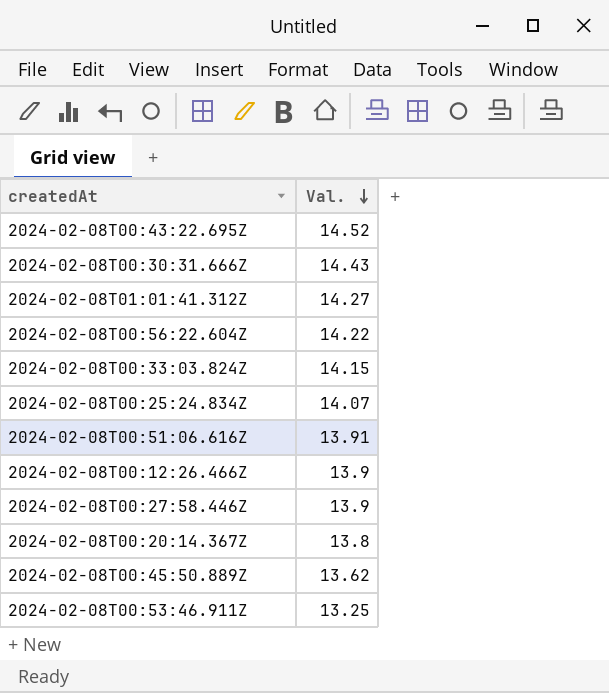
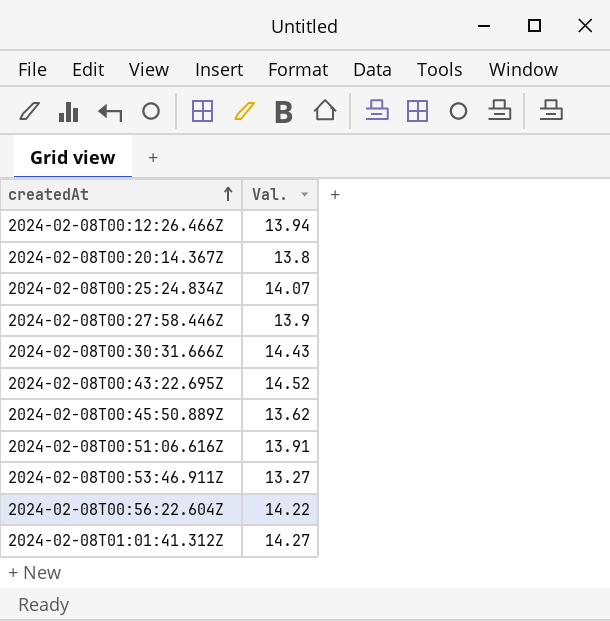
row order: Val. descending -> createdAt ascending
row 2024-02-08T00:33:03.824Z: 14.15 -> none
2024-02-08T00:12:26.466Z | Val.: 13.9 -> 13.94
2024-02-08T00:53:46.911Z | Val.: 13.25 -> 13.27

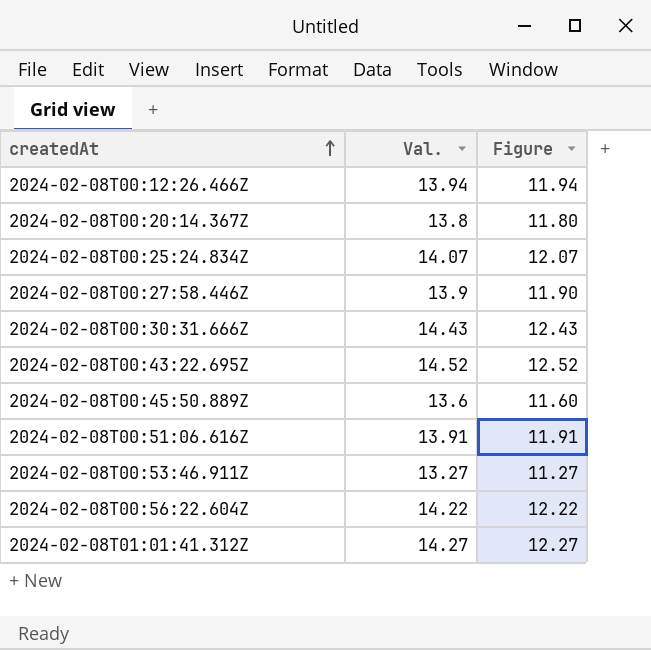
column Figure | formula: none -> [Val.] - 2
2024-02-08T00:45:50.889Z | Val.: 13.62 -> 13.6

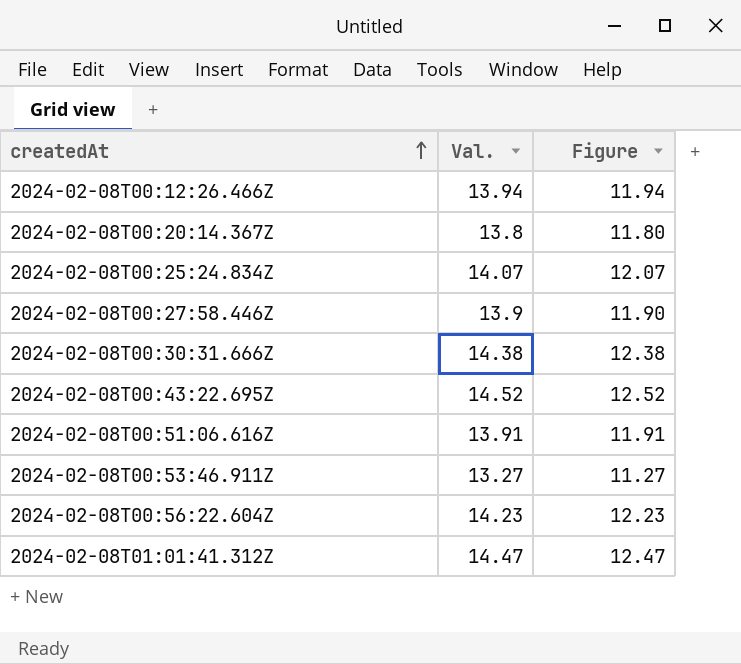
row 2024-02-08T00:45:50.889Z: 13.6 | 11.60 -> none
2024-02-08T00:30:31.666Z | Val.: 14.43 -> 14.38
2024-02-08T00:30:31.666Z | Figure: 12.43 -> 12.38
2024-02-08T00:56:22.604Z | Val.: 14.22 -> 14.23
2024-02-08T00:56:22.604Z | Figure: 12.22 -> 12.23
2024-02-08T01:01:41.312Z | Val.: 14.27 -> 14.47
2024-02-08T01:01:41.312Z | Figure: 12.27 -> 12.47

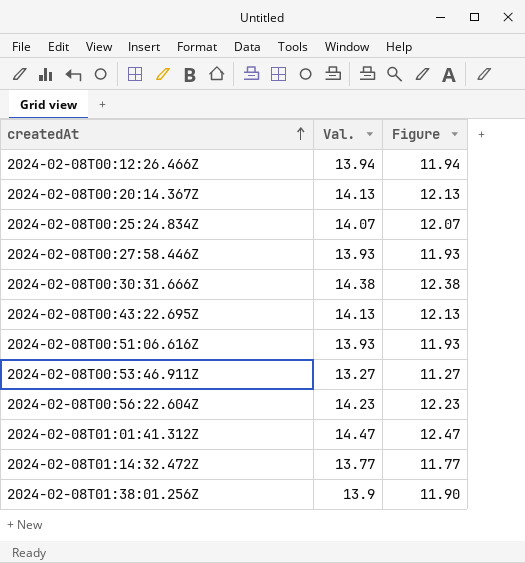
2024-02-08T00:20:14.367Z | Val.: 13.8 -> 14.13
2024-02-08T00:20:14.367Z | Figure: 11.80 -> 12.13
2024-02-08T00:27:58.446Z | Val.: 13.9 -> 13.93
2024-02-08T00:27:58.446Z | Figure: 11.90 -> 11.93
2024-02-08T00:43:22.695Z | Val.: 14.52 -> 14.13
2024-02-08T00:43:22.695Z | Figure: 12.52 -> 12.13
2024-02-08T00:51:06.616Z | Val.: 13.91 -> 13.93
2024-02-08T00:51:06.616Z | Figure: 11.91 -> 11.93
row 2024-02-08T01:14:32.472Z: none -> 13.77 | 11.77
row 2024-02-08T01:38:01.256Z: none -> 13.9 | 11.90

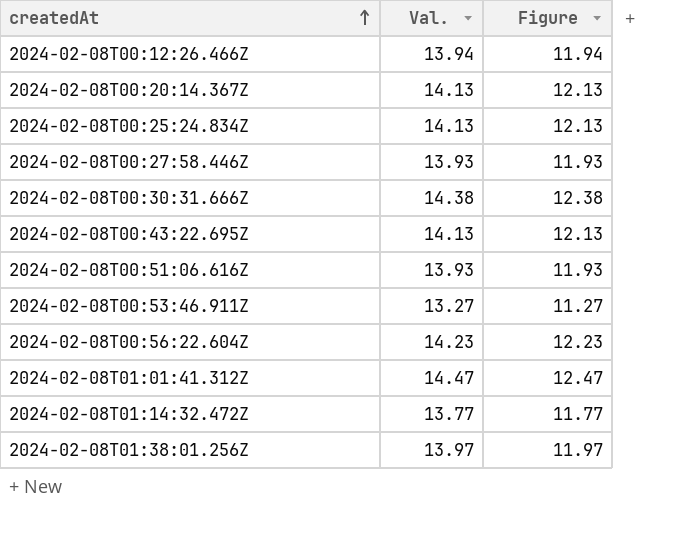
2024-02-08T00:25:24.834Z | Val.: 14.07 -> 14.13
2024-02-08T00:25:24.834Z | Figure: 12.07 -> 12.13
2024-02-08T01:38:01.256Z | Val.: 13.9 -> 13.97
2024-02-08T01:38:01.256Z | Figure: 11.90 -> 11.97

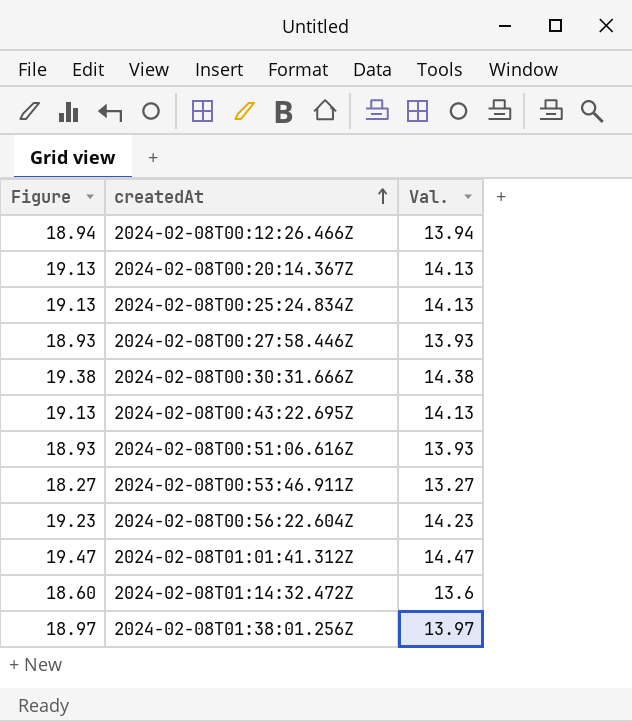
column Figure | formula: [Val.] - 2 -> [Val.] + 5
column Figure | position: 3 -> 1
2024-02-08T01:14:32.472Z | Val.: 13.77 -> 13.6

